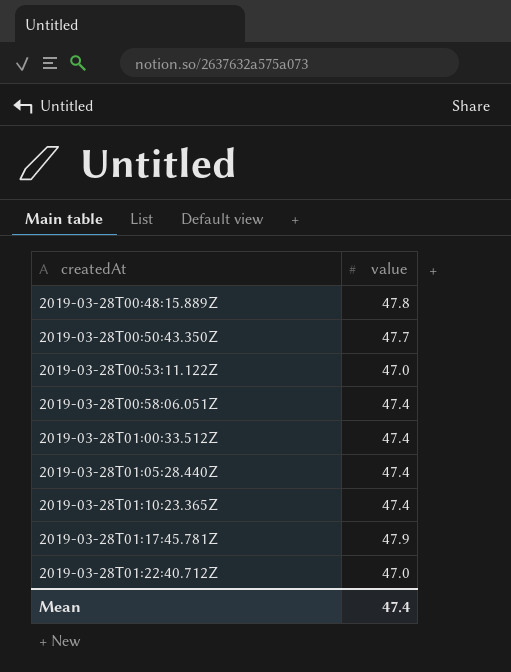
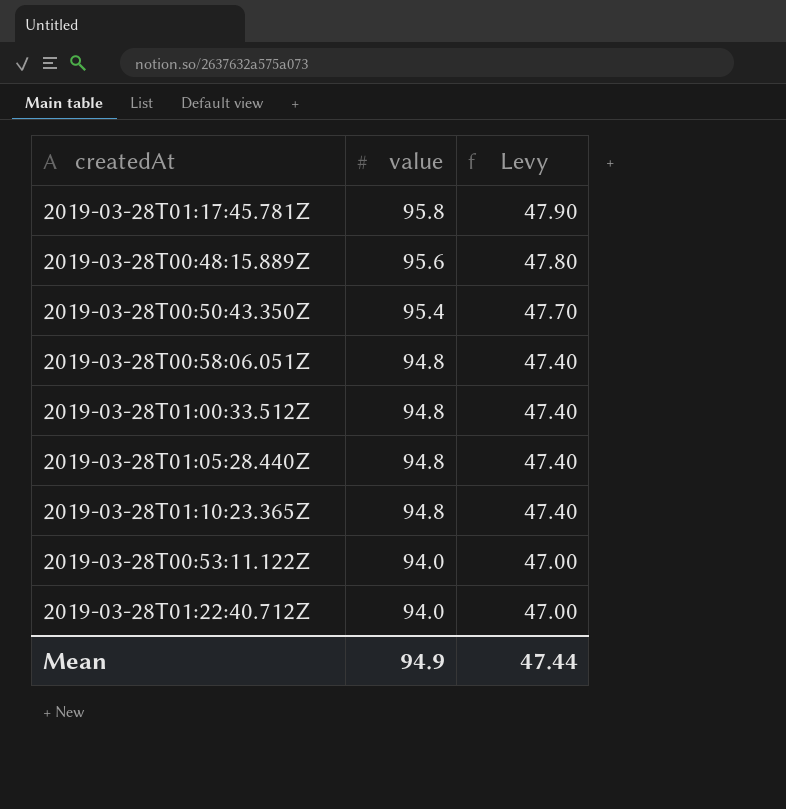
row order: createdAt ascending -> value descending
column Levy | formula: none -> [value] * 0.5
2019-03-28T01:17:45.781Z | value: 47.9 -> 95.8
2019-03-28T00:48:15.889Z | value: 47.8 -> 95.6
2019-03-28T00:50:43.350Z | value: 47.7 -> 95.4
2019-03-28T00:58:06.051Z | value: 47.4 -> 94.8
2019-03-28T01:00:33.512Z | value: 47.4 -> 94.8
2019-03-28T01:05:28.440Z | value: 47.4 -> 94.8
2019-03-28T01:10:23.365Z | value: 47.4 -> 94.8
2019-03-28T00:53:11.122Z | value: 47.0 -> 94.0
2019-03-28T01:22:40.712Z | value: 47.0 -> 94.0
Mean | value: 47.4 -> 94.9

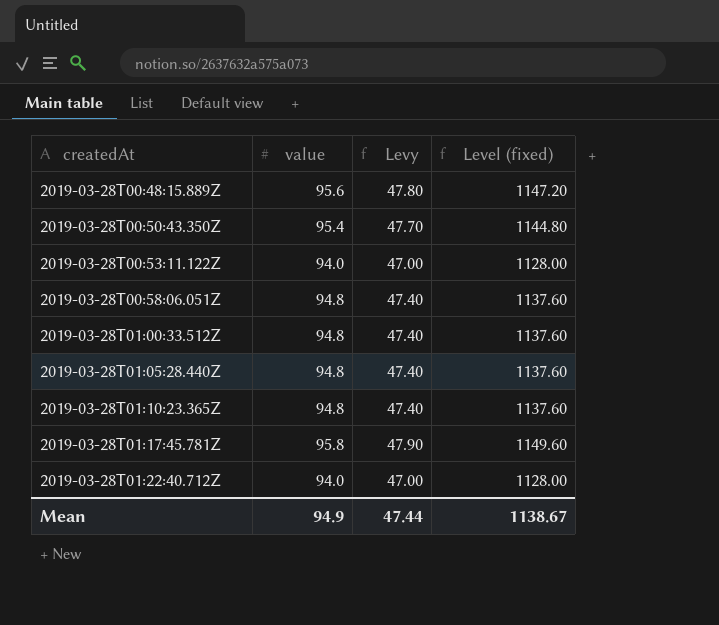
row order: value descending -> createdAt ascending
column Level (fixed) | formula: none -> [value] * 12

